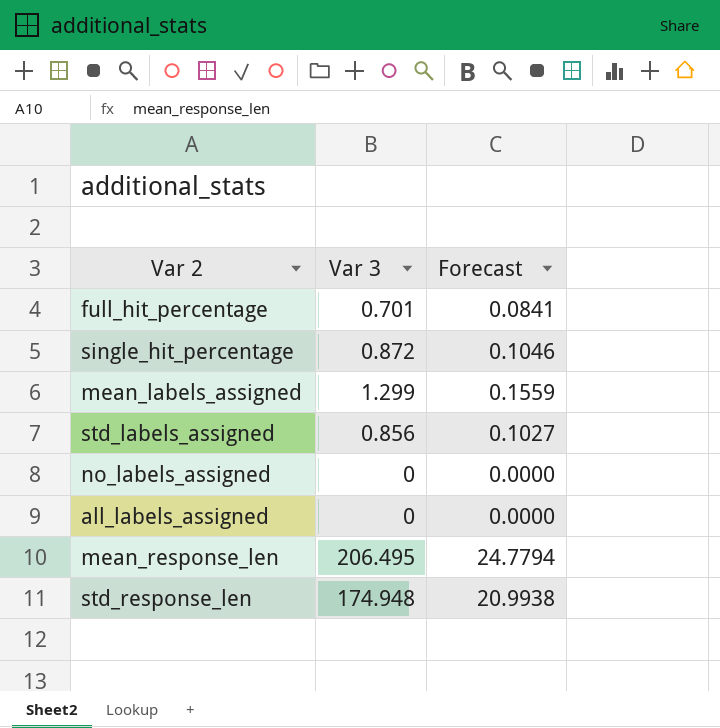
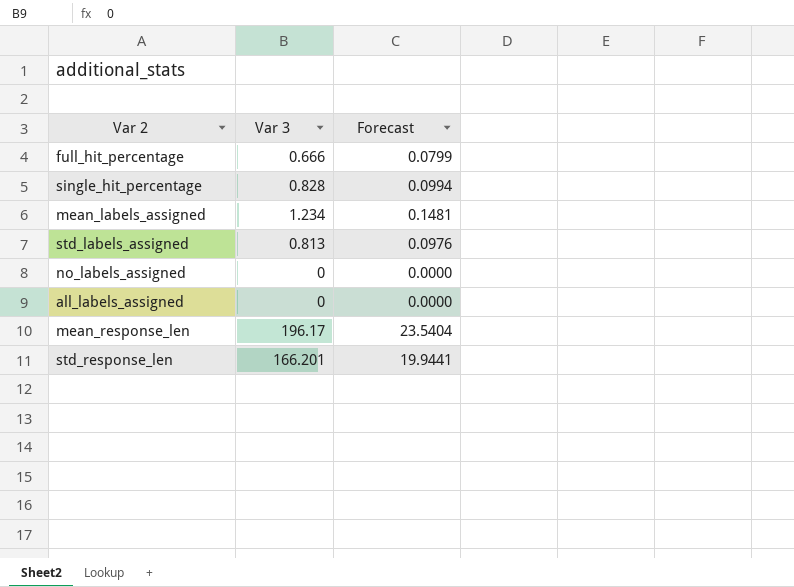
full_hit_percentage | Var 3: 0.701 -> 0.666
full_hit_percentage | Forecast: 0.0841 -> 0.0799
single_hit_percentage | Var 3: 0.872 -> 0.828
single_hit_percentage | Forecast: 0.1046 -> 0.0994
mean_labels_assigned | Var 3: 1.299 -> 1.234
mean_labels_assigned | Forecast: 0.1559 -> 0.1481
std_labels_assigned | Var 3: 0.856 -> 0.813
std_labels_assigned | Forecast: 0.1027 -> 0.0976
mean_response_len | Var 3: 206.495 -> 196.17
mean_response_len | Forecast: 24.7794 -> 23.5404
std_response_len | Var 3: 174.948 -> 166.201
std_response_len | Forecast: 20.9938 -> 19.9441

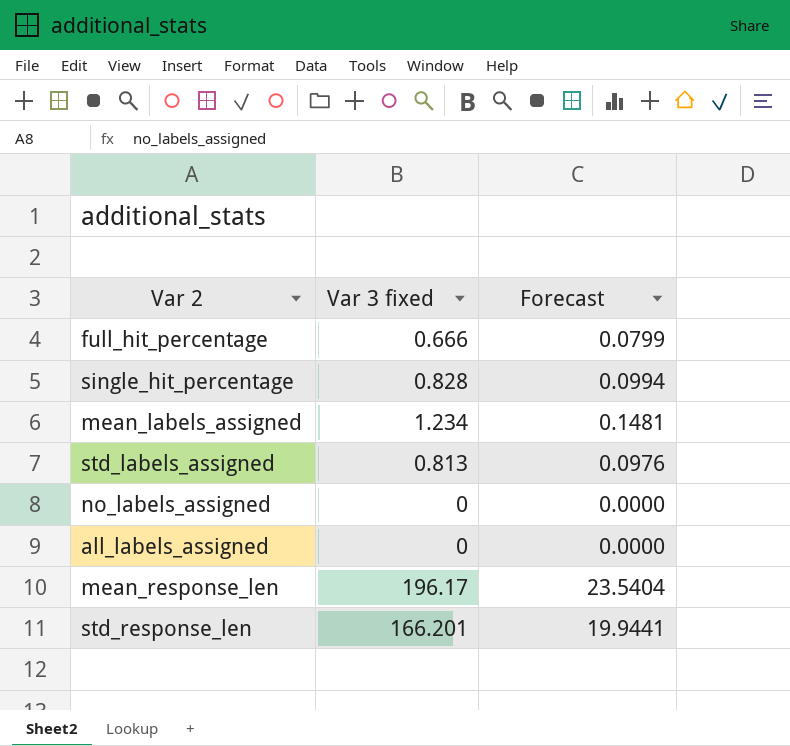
column name: Var 3 -> Var 3 fixed

